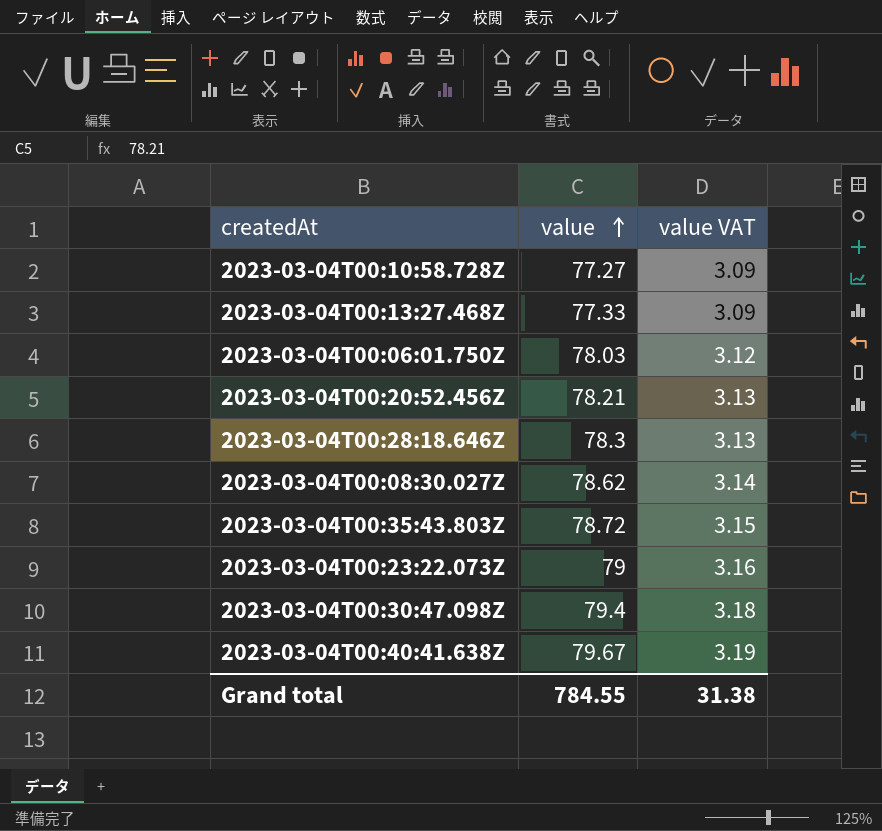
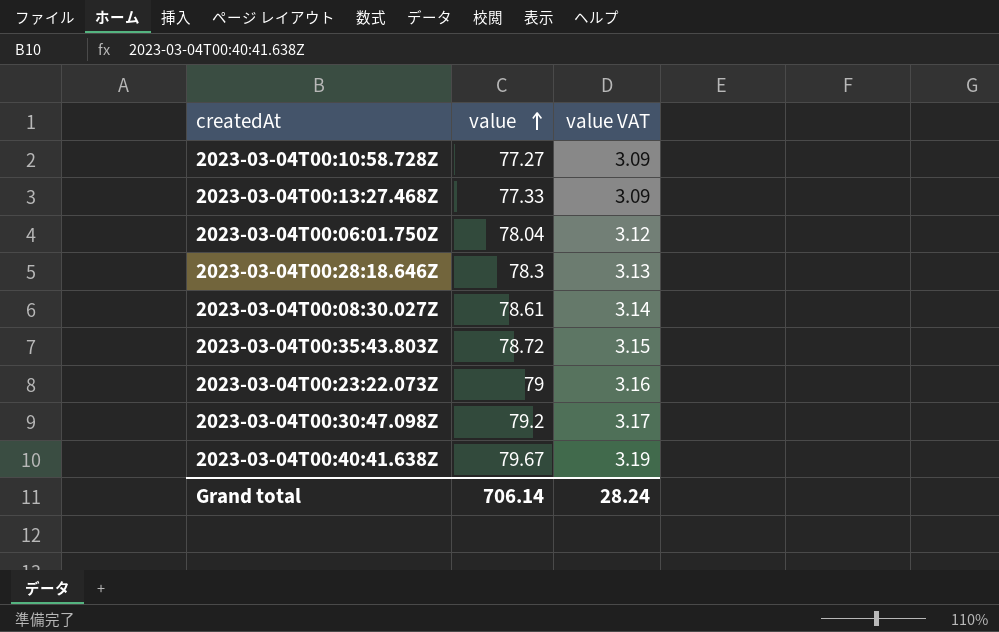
row 2023-03-04T00:20:52.456Z: 78.21 | 3.13 -> none
2023-03-04T00:06:01.750Z | value: 78.03 -> 78.04
2023-03-04T00:08:30.027Z | value: 78.62 -> 78.61
2023-03-04T00:30:47.098Z | value: 79.4 -> 79.2
2023-03-04T00:30:47.098Z | value VAT: 3.18 -> 3.17
Grand total | value: 784.55 -> 706.14
Grand total | value VAT: 31.38 -> 28.24

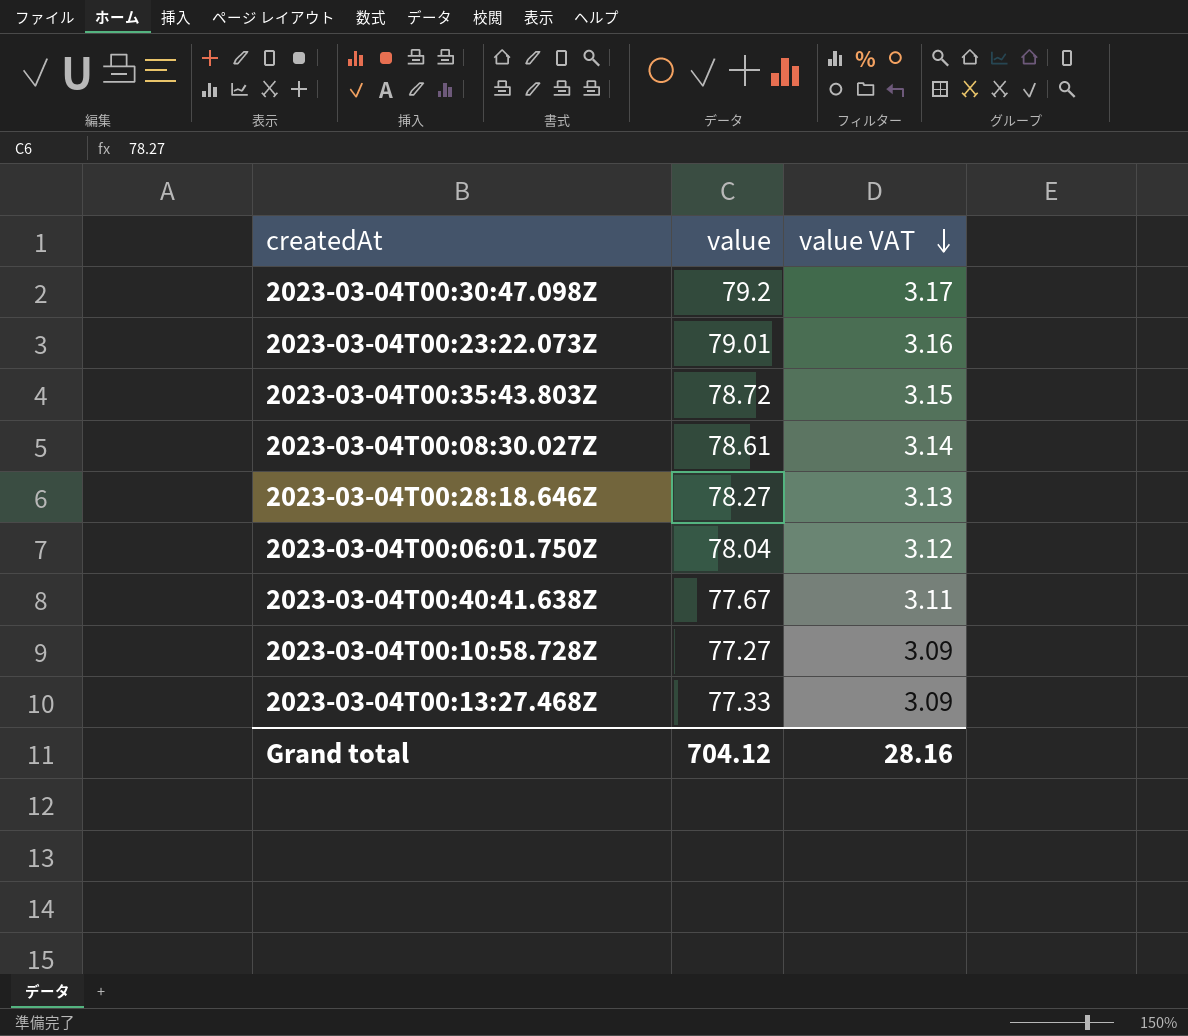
row order: value ascending -> value VAT descending
2023-03-04T00:23:22.073Z | value: 79 -> 79.01
2023-03-04T00:28:18.646Z | value: 78.3 -> 78.27
2023-03-04T00:40:41.638Z | value: 79.67 -> 77.67
2023-03-04T00:40:41.638Z | value VAT: 3.19 -> 3.11
Grand total | value: 706.14 -> 704.12
Grand total | value VAT: 28.24 -> 28.16

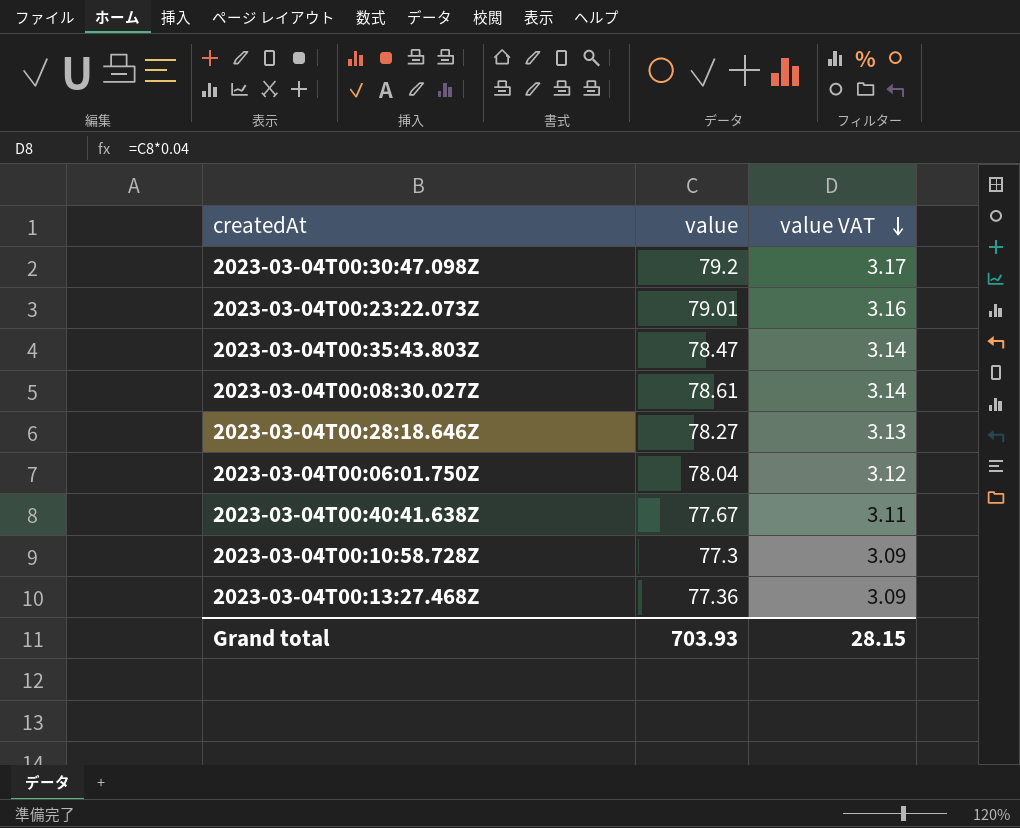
2023-03-04T00:35:43.803Z | value: 78.72 -> 78.47
2023-03-04T00:35:43.803Z | value VAT: 3.15 -> 3.14
2023-03-04T00:10:58.728Z | value: 77.27 -> 77.3
2023-03-04T00:13:27.468Z | value: 77.33 -> 77.36
Grand total | value: 704.12 -> 703.93
Grand total | value VAT: 28.16 -> 28.15

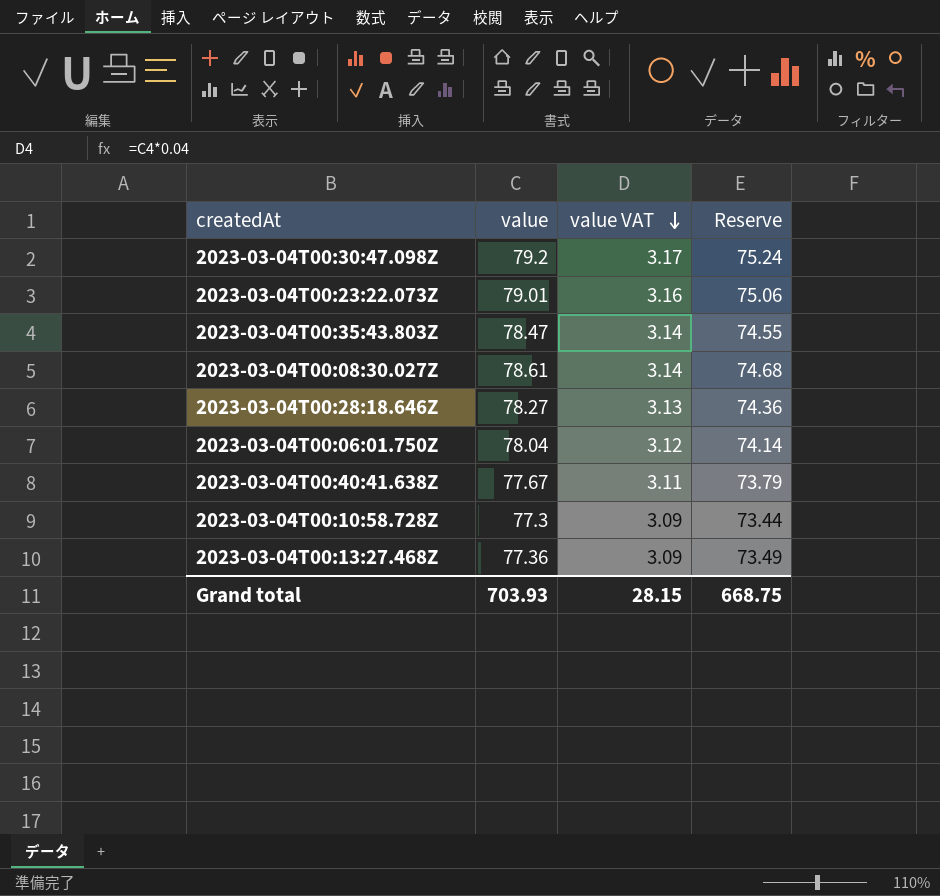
column Reserve | formula: none -> [value] * 0.95

